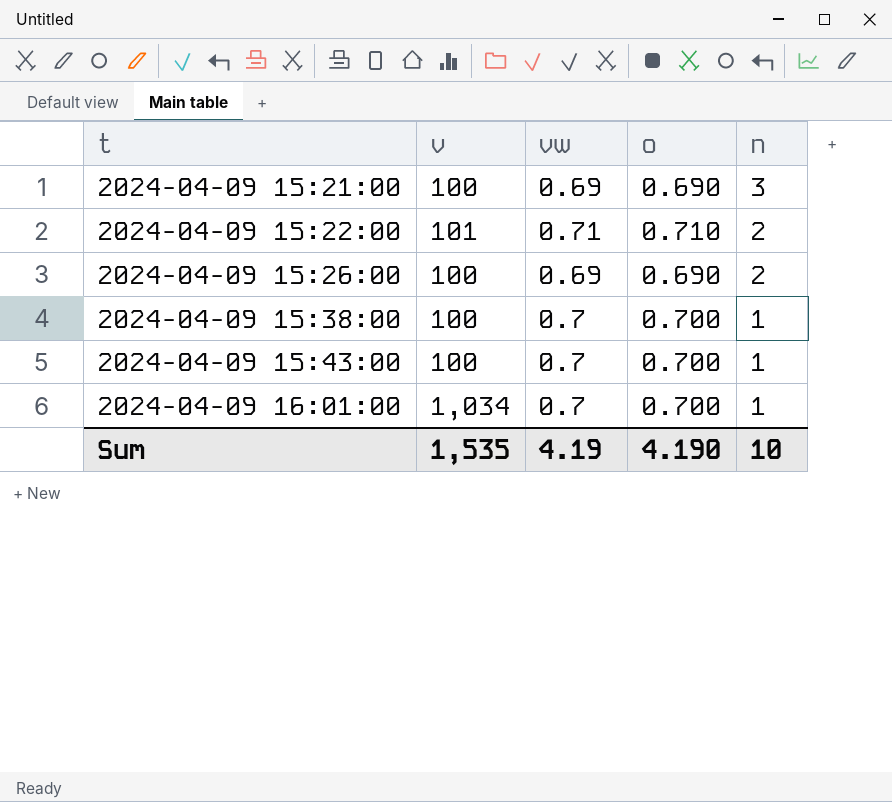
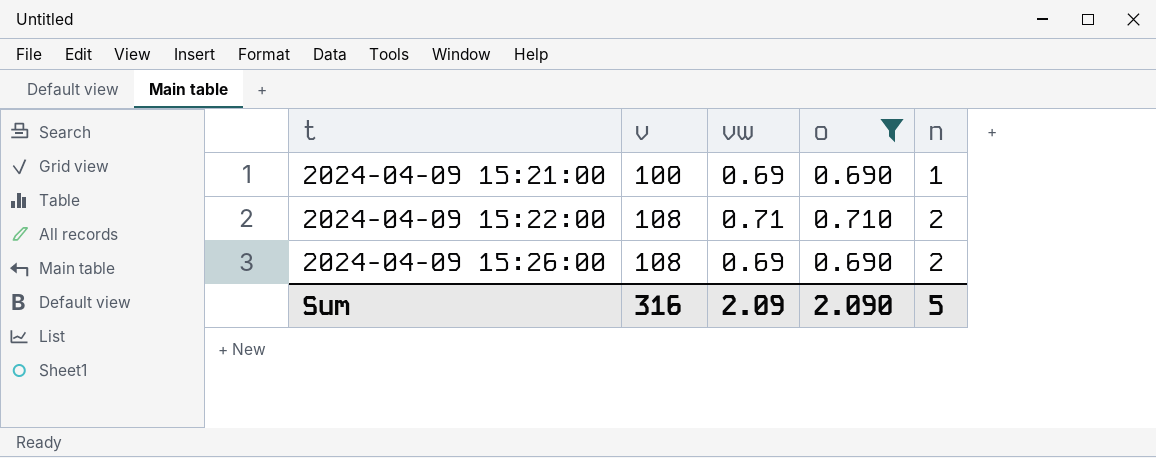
filter: none -> o != 0.700
2024-04-09 15:21:00 | n: 3 -> 1
2024-04-09 15:22:00 | v: 101 -> 108
2024-04-09 15:26:00 | v: 100 -> 108
Sum | v: 1,535 -> 316
Sum | vw: 4.19 -> 2.09
Sum | o: 4.190 -> 2.090
Sum | n: 10 -> 5

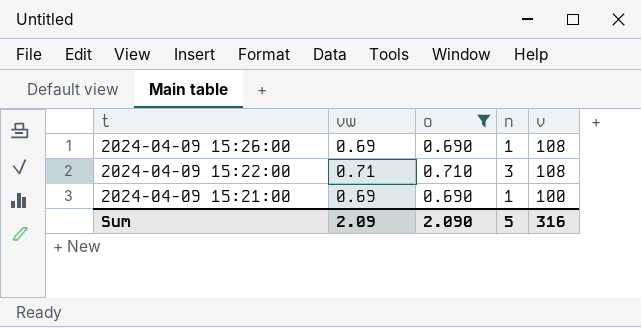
row order: t ascending -> t descending
column v | position: 2 -> 5
2024-04-09 15:26:00 | n: 2 -> 1
2024-04-09 15:22:00 | n: 2 -> 3

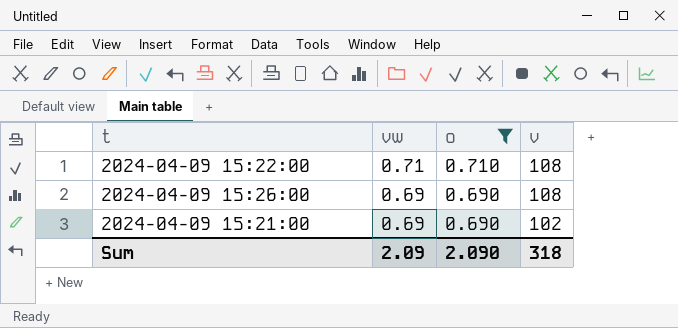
row order: t descending -> vw descending
column n | position: 4 -> none
2024-04-09 15:21:00 | v: 100 -> 102
Sum | v: 316 -> 318

